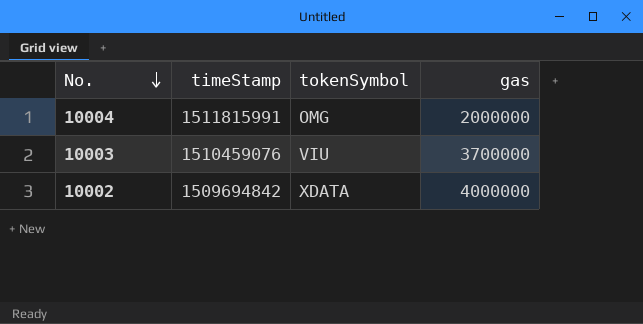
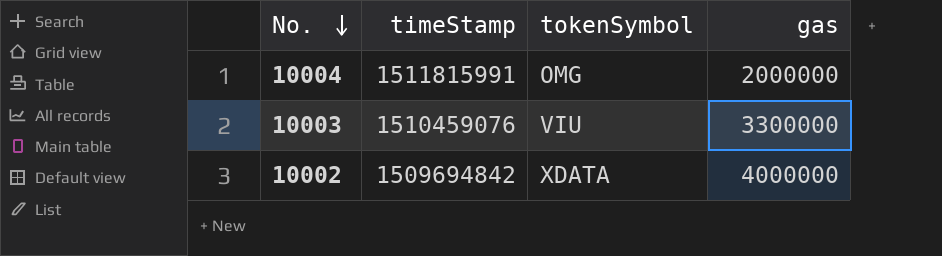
10003 | gas: 3700000 -> 3300000

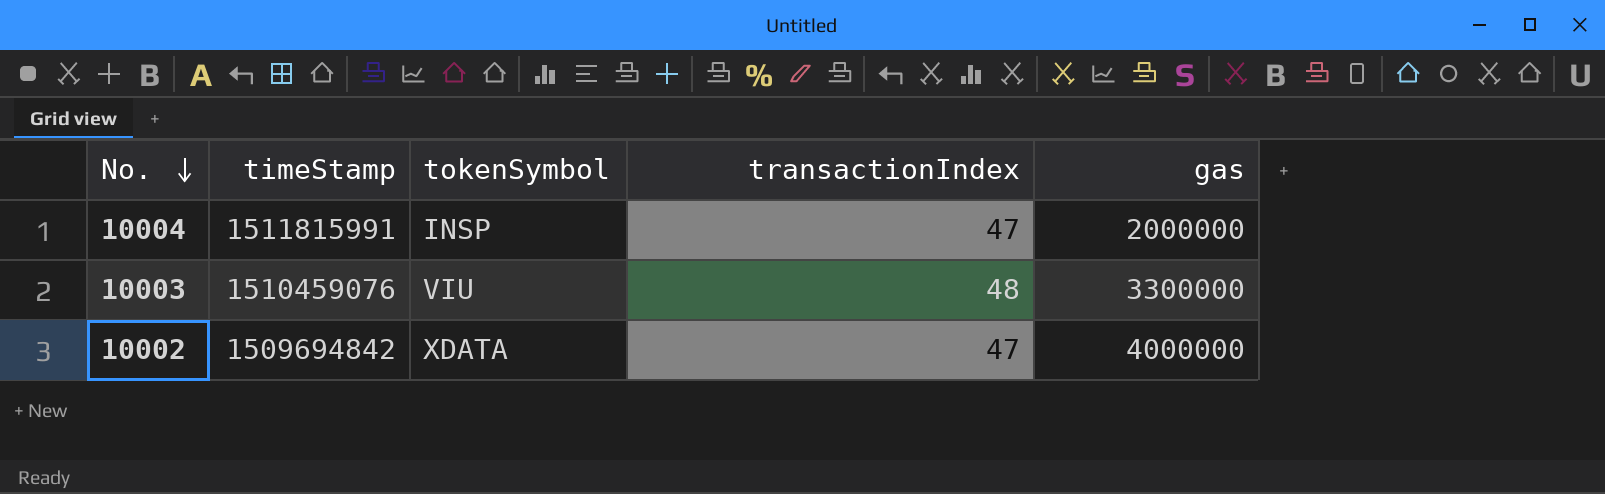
column transactionIndex | position: none -> 4
10004 | tokenSymbol: OMG -> INSP

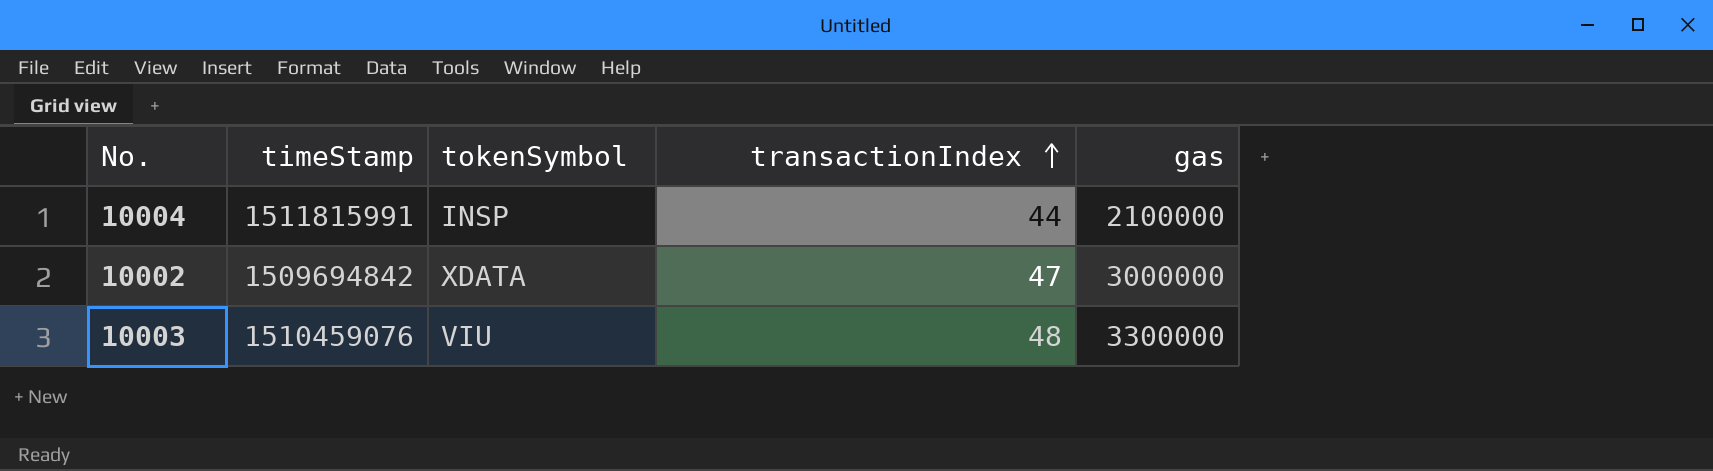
row order: No. descending -> transactionIndex ascending
10004 | transactionIndex: 47 -> 44
10004 | gas: 2000000 -> 2100000
10002 | gas: 4000000 -> 3000000

